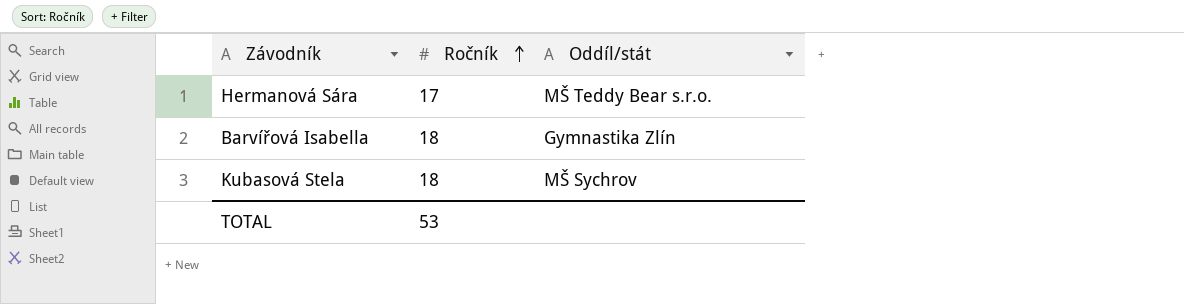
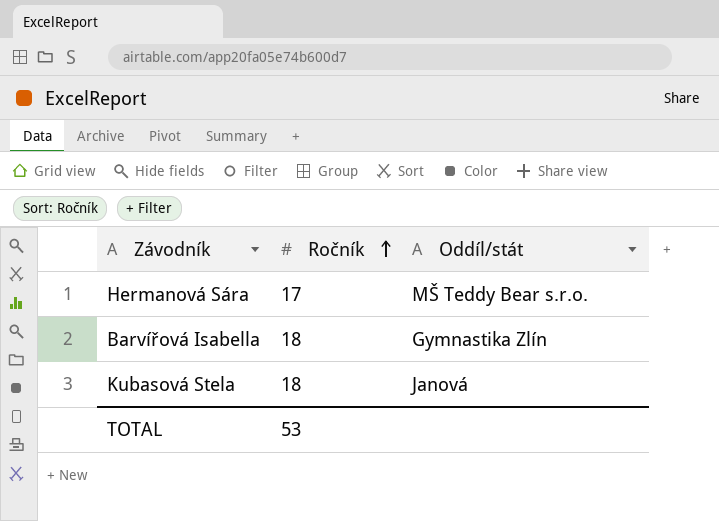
Kubasová Stela | Oddíl/stát: MŠ Sychrov -> Janová

